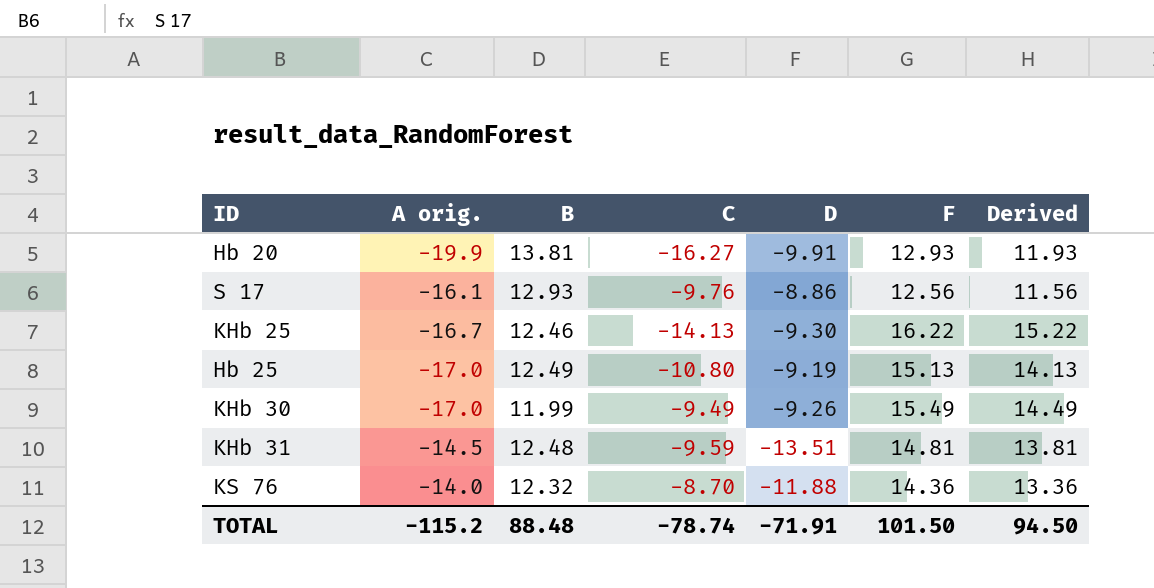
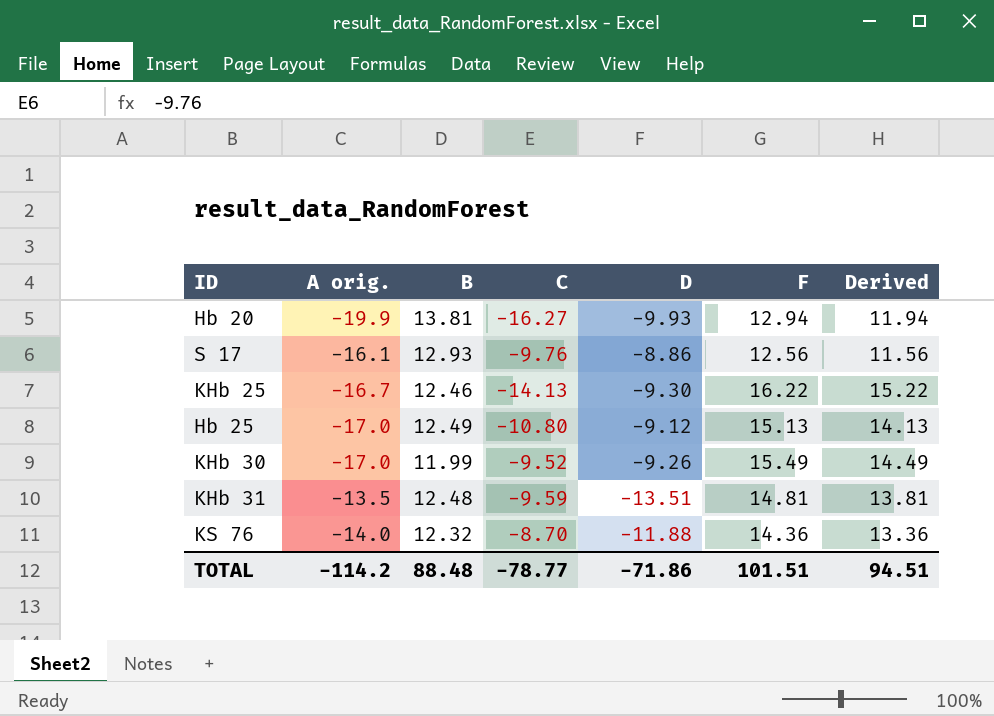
Hb 20 | D: -9.91 -> -9.93
Hb 20 | F: 12.93 -> 12.94
Hb 20 | Derived: 11.93 -> 11.94
Hb 25 | D: -9.19 -> -9.12
KHb 30 | C: -9.49 -> -9.52
KHb 31 | A orig.: -14.5 -> -13.5
TOTAL | A orig.: -115.2 -> -114.2
TOTAL | C: -78.74 -> -78.77
TOTAL | D: -71.91 -> -71.86
TOTAL | F: 101.50 -> 101.51
TOTAL | Derived: 94.50 -> 94.51

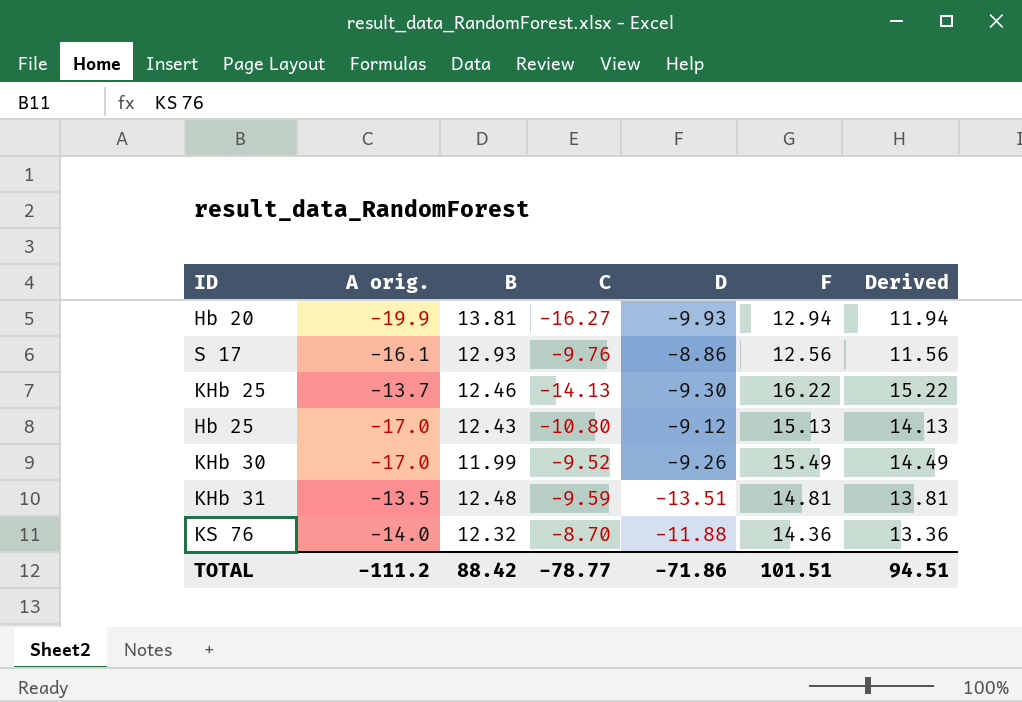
KHb 25 | A orig.: -16.7 -> -13.7
Hb 25 | B: 12.49 -> 12.43
TOTAL | A orig.: -114.2 -> -111.2
TOTAL | B: 88.48 -> 88.42

